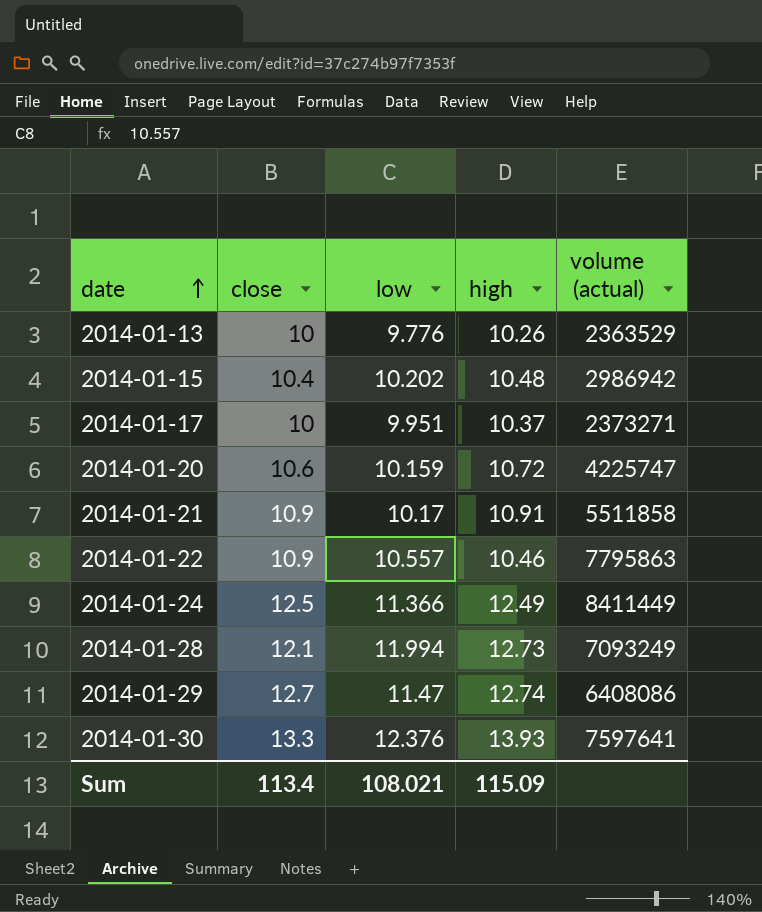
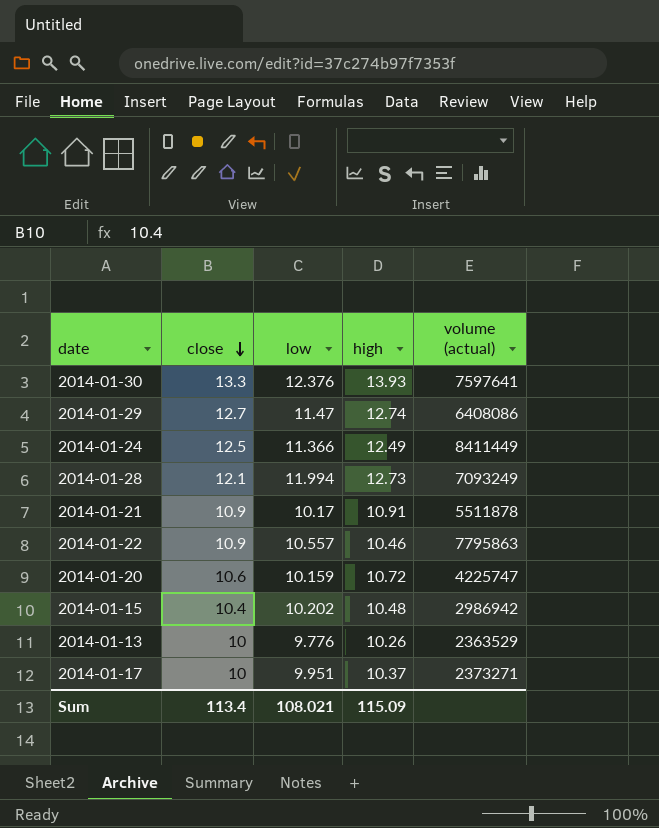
row order: date ascending -> close descending
2014-01-21 | volume (actual): 5511858 -> 5511878

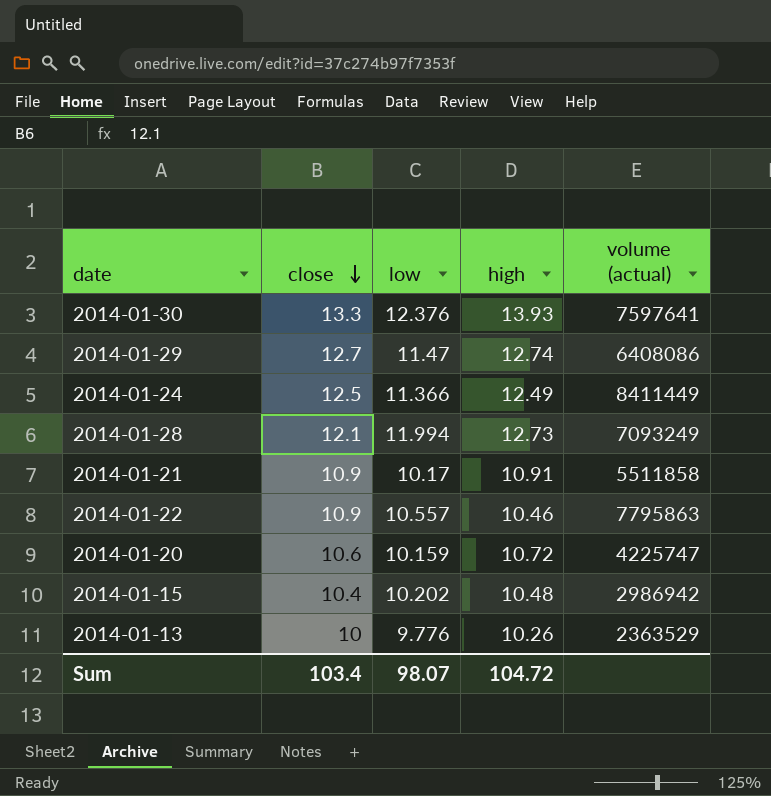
row 2014-01-17: 10 | 9.951 | 10.37 | 2373271 -> none
2014-01-21 | volume (actual): 5511878 -> 5511858
Sum | close: 113.4 -> 103.4
Sum | low: 108.021 -> 98.07
Sum | high: 115.09 -> 104.72

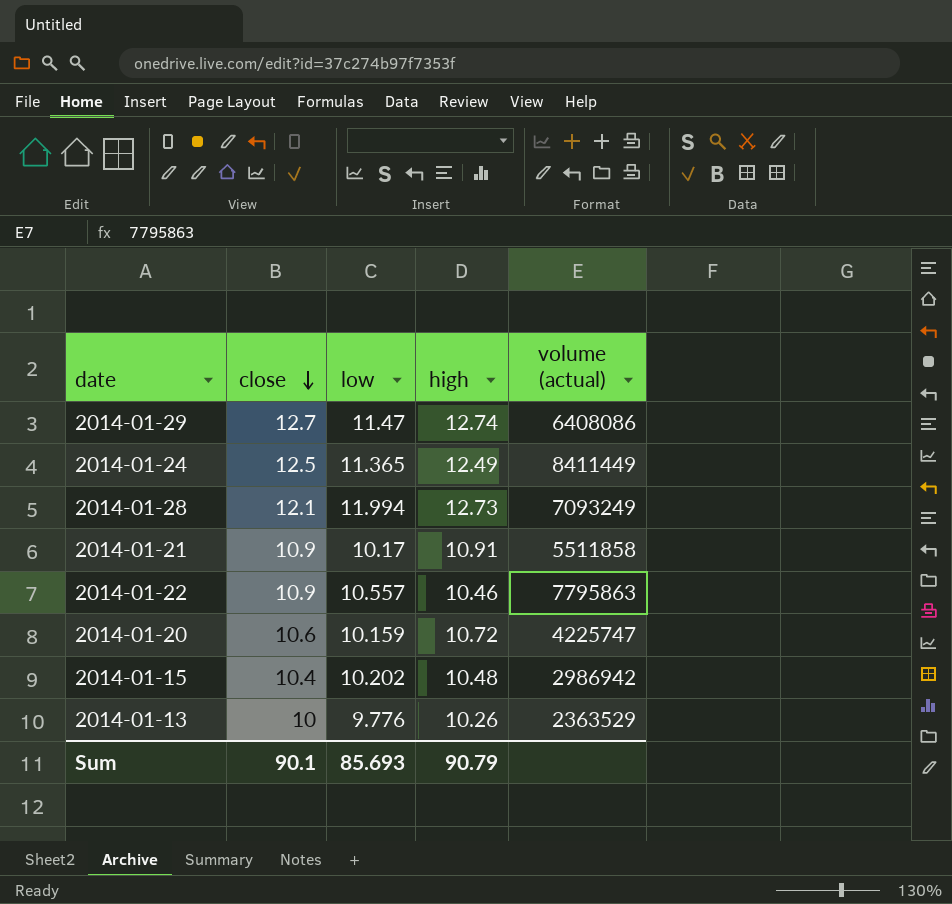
row 2014-01-30: 13.3 | 12.376 | 13.93 | 7597641 -> none
2014-01-24 | low: 11.366 -> 11.365
Sum | close: 103.4 -> 90.1
Sum | low: 98.07 -> 85.693
Sum | high: 104.72 -> 90.79

